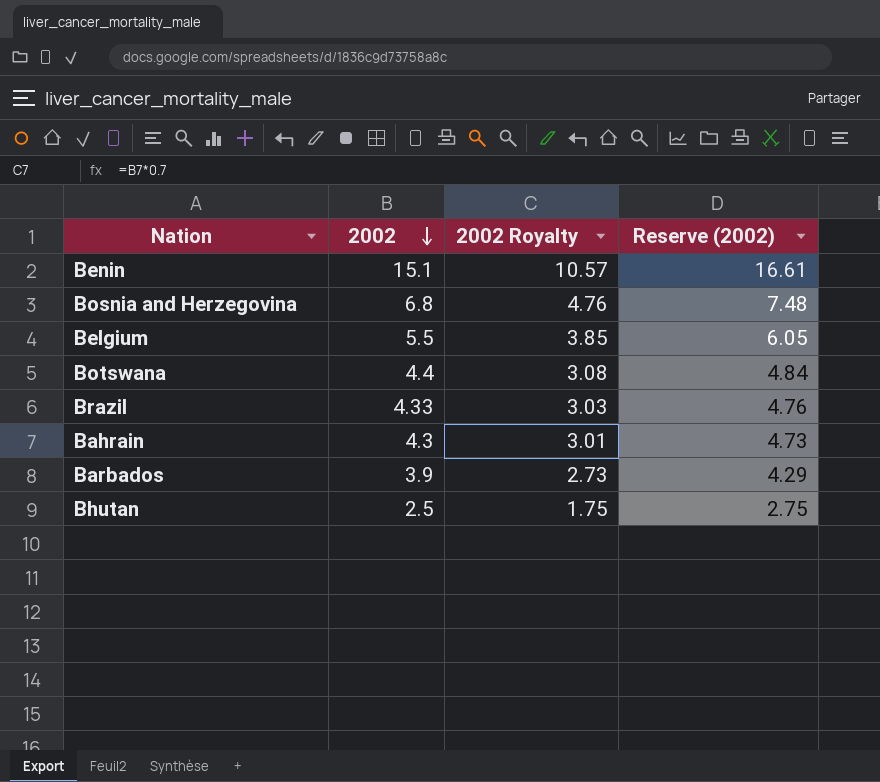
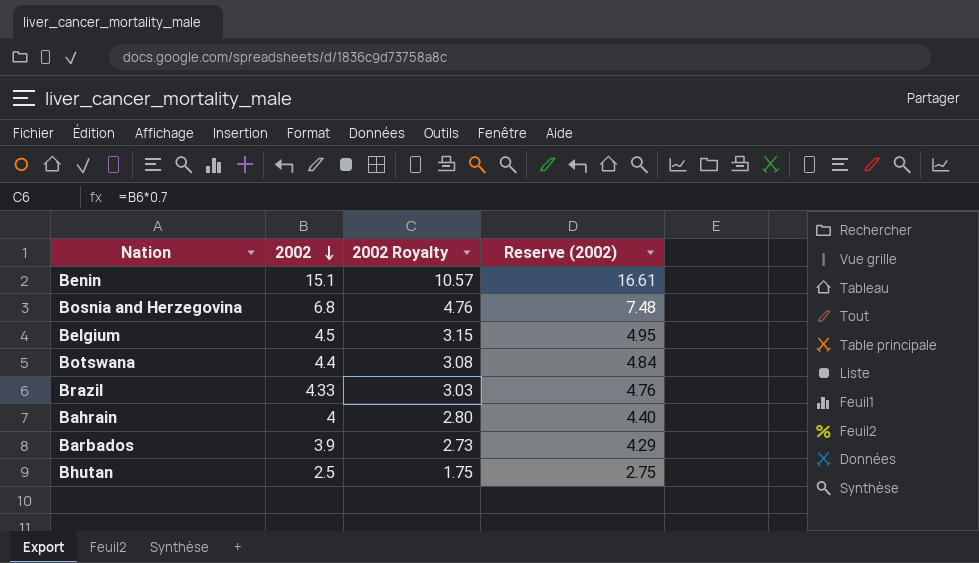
Belgium | 2002: 5.5 -> 4.5
Belgium | 2002 Royalty: 3.85 -> 3.15
Belgium | Reserve (2002): 6.05 -> 4.95
Bahrain | 2002: 4.3 -> 4
Bahrain | 2002 Royalty: 3.01 -> 2.80
Bahrain | Reserve (2002): 4.73 -> 4.40

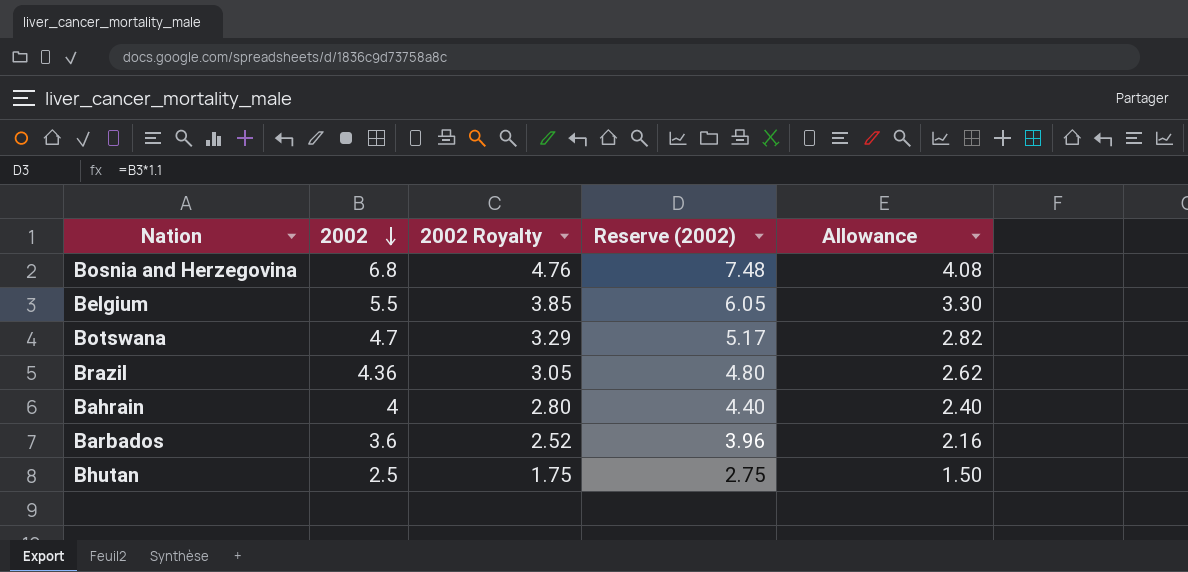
column Allowance | formula: none -> [2002] * 0.6
row Benin: 15.1 | 10.57 | 16.61 -> none
Belgium | 2002: 4.5 -> 5.5
Belgium | 2002 Royalty: 3.15 -> 3.85
Belgium | Reserve (2002): 4.95 -> 6.05
Botswana | 2002: 4.4 -> 4.7
Botswana | 2002 Royalty: 3.08 -> 3.29
Botswana | Reserve (2002): 4.84 -> 5.17
Brazil | 2002: 4.33 -> 4.36
Brazil | 2002 Royalty: 3.03 -> 3.05
Brazil | Reserve (2002): 4.76 -> 4.80
Barbados | 2002: 3.9 -> 3.6
Barbados | 2002 Royalty: 2.73 -> 2.52
Barbados | Reserve (2002): 4.29 -> 3.96

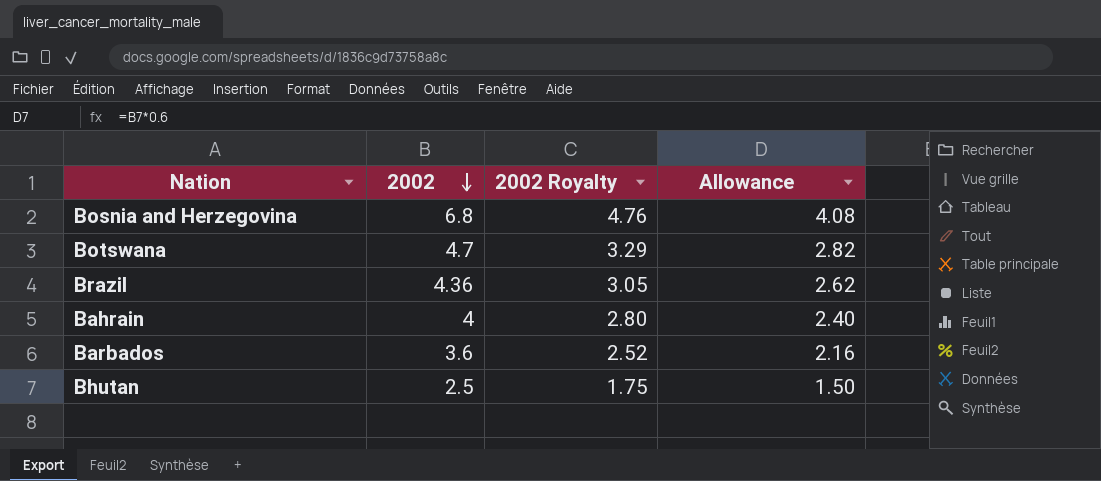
column Reserve (2002) | formula: [2002] * 1.1 -> none
row Belgium: 5.5 | 3.85 | 6.05 | 3.30 -> none

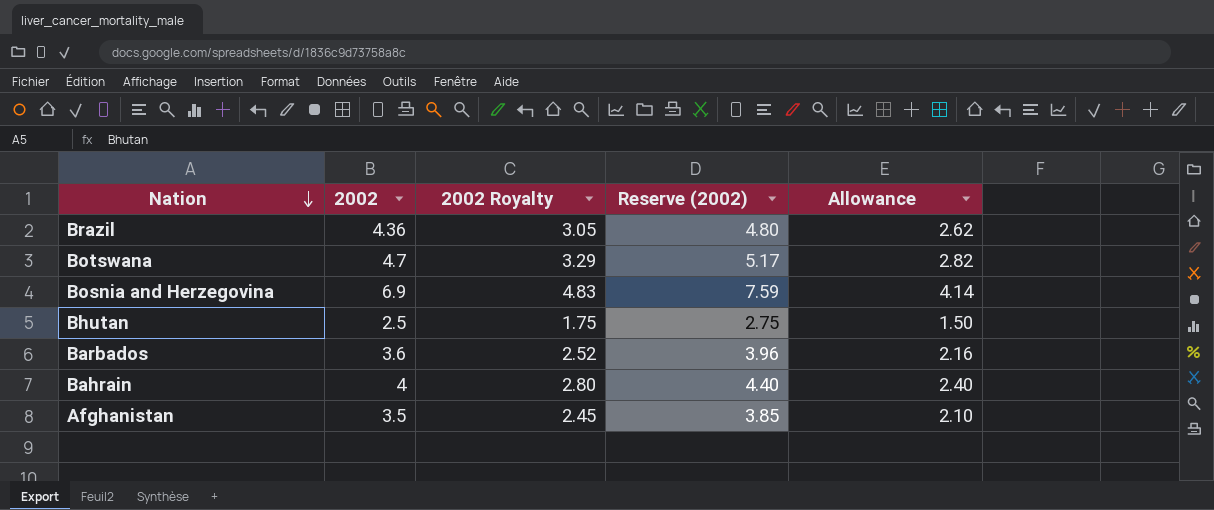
row order: 2002 descending -> Nation descending
column Reserve (2002) | formula: none -> [2002] * 1.1
Bosnia and Herzegovina | 2002: 6.8 -> 6.9
Bosnia and Herzegovina | 2002 Royalty: 4.76 -> 4.83
Bosnia and Herzegovina | Allowance: 4.08 -> 4.14
row Afghanistan: none -> 3.5 | 2.45 | 3.85 | 2.10

